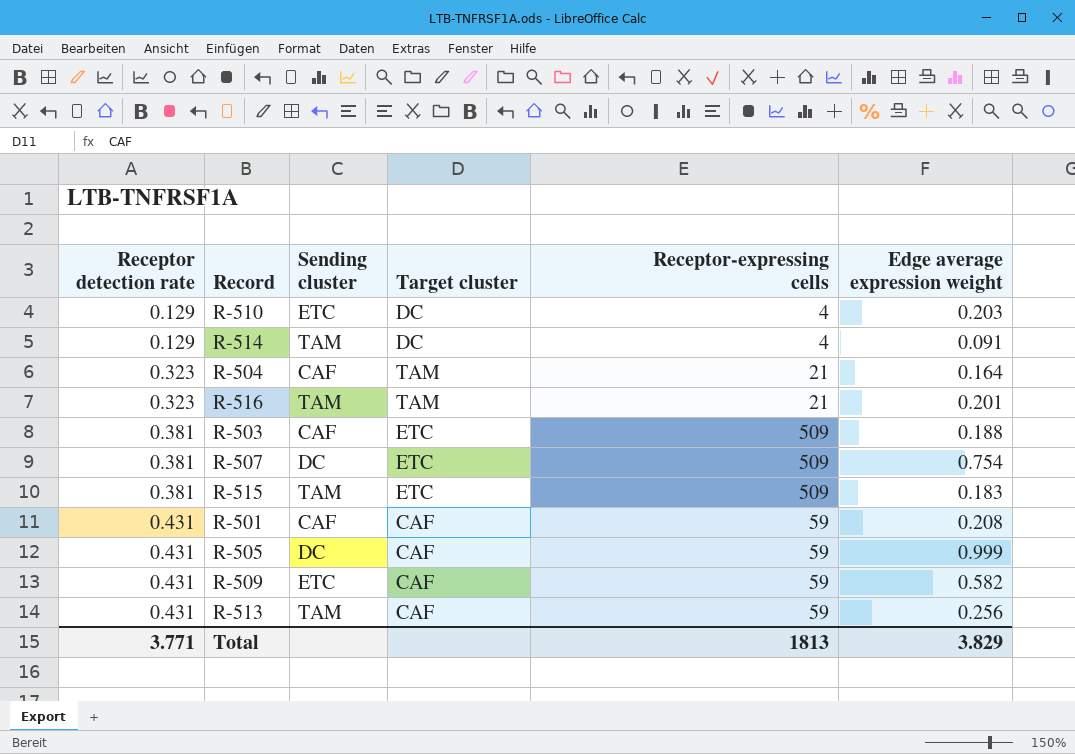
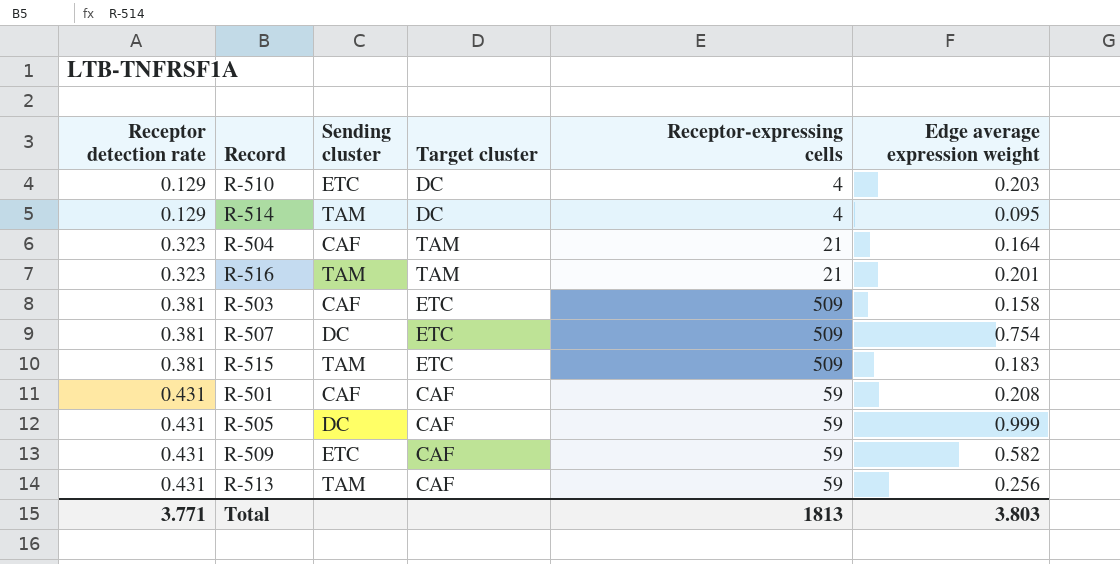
R-514 | Edge average expression weight: 0.091 -> 0.095
R-503 | Edge average expression weight: 0.188 -> 0.158
Total | Edge average expression weight: 3.829 -> 3.803

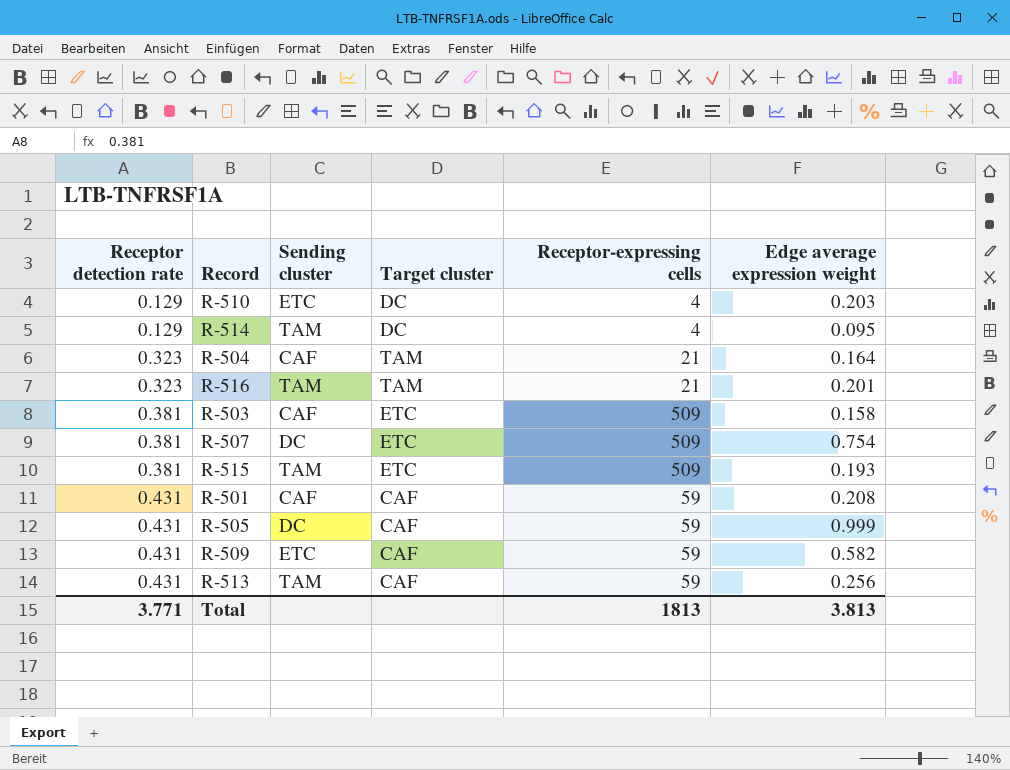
R-515 | Edge average expression weight: 0.183 -> 0.193
Total | Edge average expression weight: 3.803 -> 3.813

